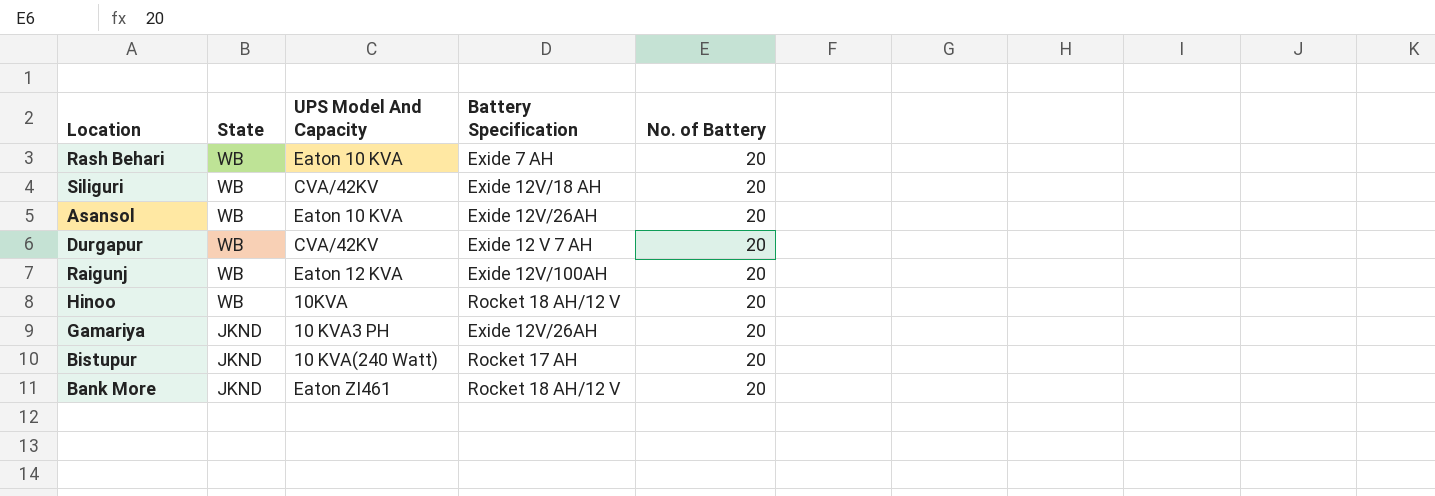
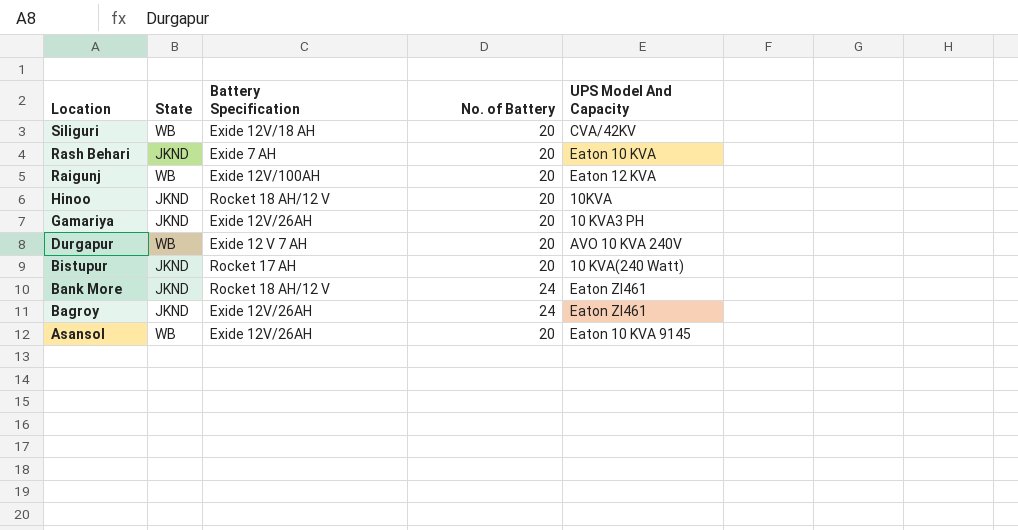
row order: State descending -> Location descending
column UPS Model And Capacity | position: 3 -> 5
Rash Behari | State: WB -> JKND
Hinoo | State: WB -> JKND
Durgapur | UPS Model And Capacity: CVA/42KV -> AVO 10 KVA 240V
Bank More | No. of Battery: 20 -> 24
row Bagroy: none -> JKND | Exide 12V/26AH | 24 | Eaton ZI461
Asansol | UPS Model And Capacity: Eaton 10 KVA -> Eaton 10 KVA 9145

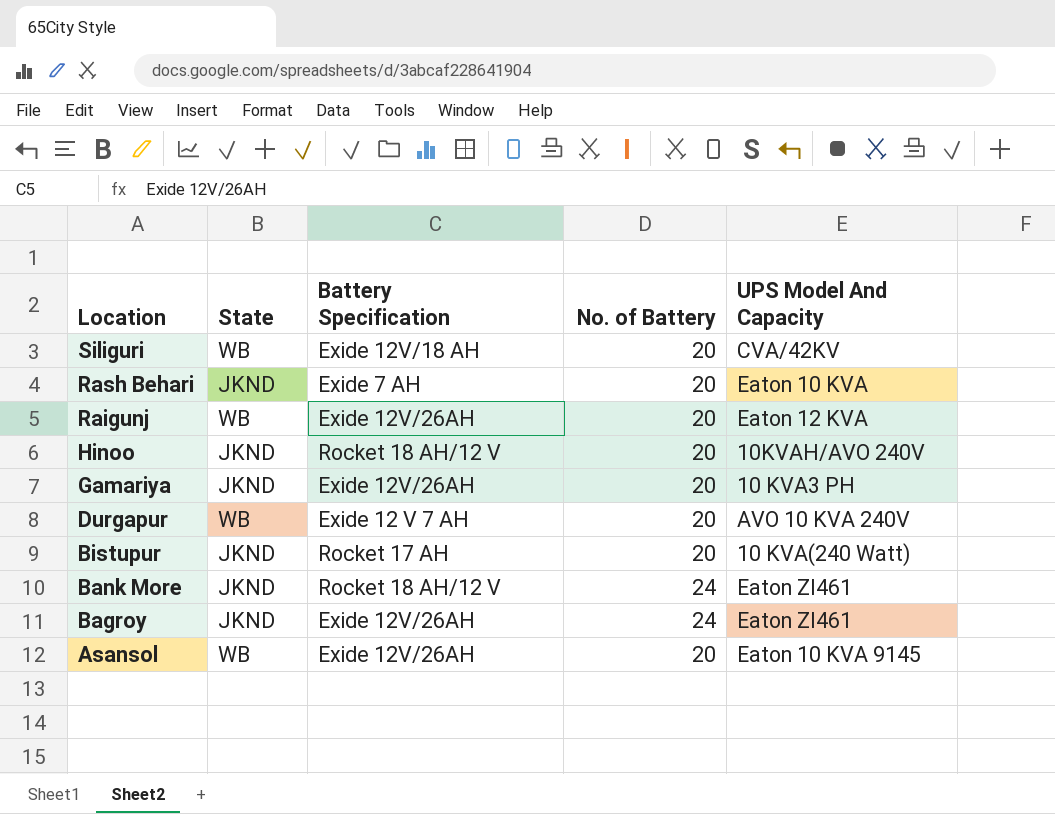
Raigunj | Battery Specification: Exide 12V/100AH -> Exide 12V/26AH
Hinoo | UPS Model And Capacity: 10KVA -> 10KVAH/AVO 240V

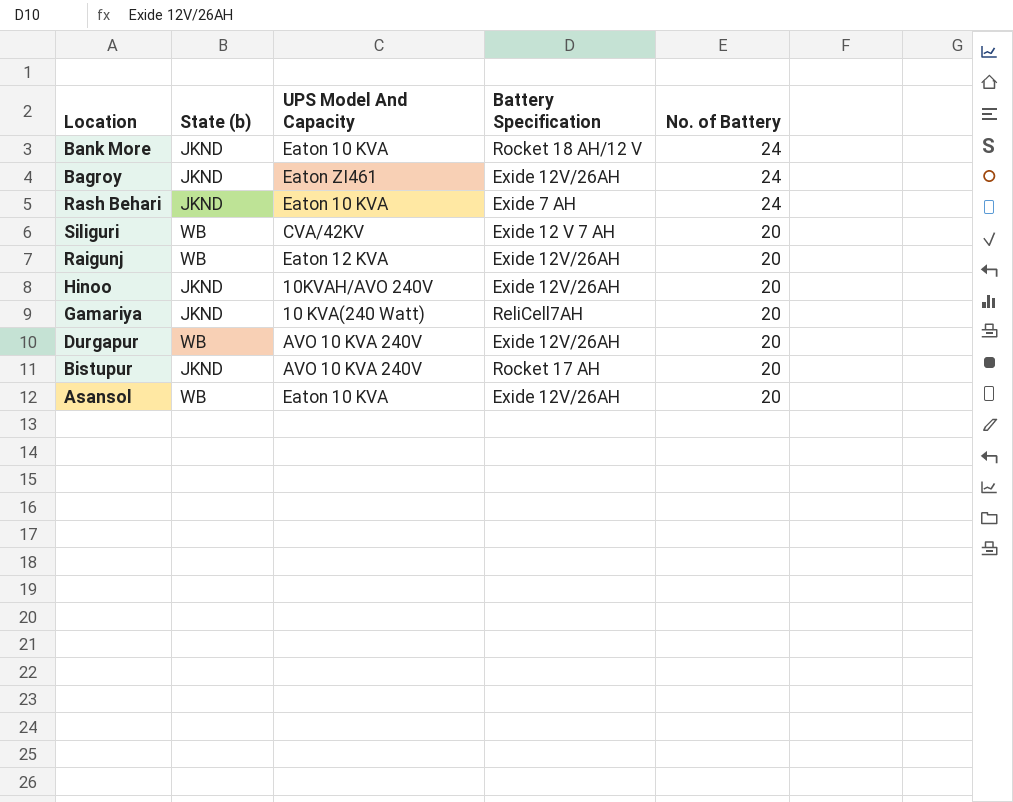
row order: Location descending -> No. of Battery descending
column name: State -> State (b)
column UPS Model And Capacity | position: 5 -> 3
Bank More | UPS Model And Capacity: Eaton ZI461 -> Eaton 10 KVA
Rash Behari | No. of Battery: 20 -> 24
Siliguri | Battery Specification: Exide 12V/18 AH -> Exide 12 V 7 AH
Hinoo | Battery Specification: Rocket 18 AH/12 V -> Exide 12V/26AH
Gamariya | UPS Model And Capacity: 10 KVA3 PH -> 10 KVA(240 Watt)
Gamariya | Battery Specification: Exide 12V/26AH -> ReliCell7AH
Durgapur | Battery Specification: Exide 12 V 7 AH -> Exide 12V/26AH
Bistupur | UPS Model And Capacity: 10 KVA(240 Watt) -> AVO 10 KVA 240V
Asansol | UPS Model And Capacity: Eaton 10 KVA 9145 -> Eaton 10 KVA

